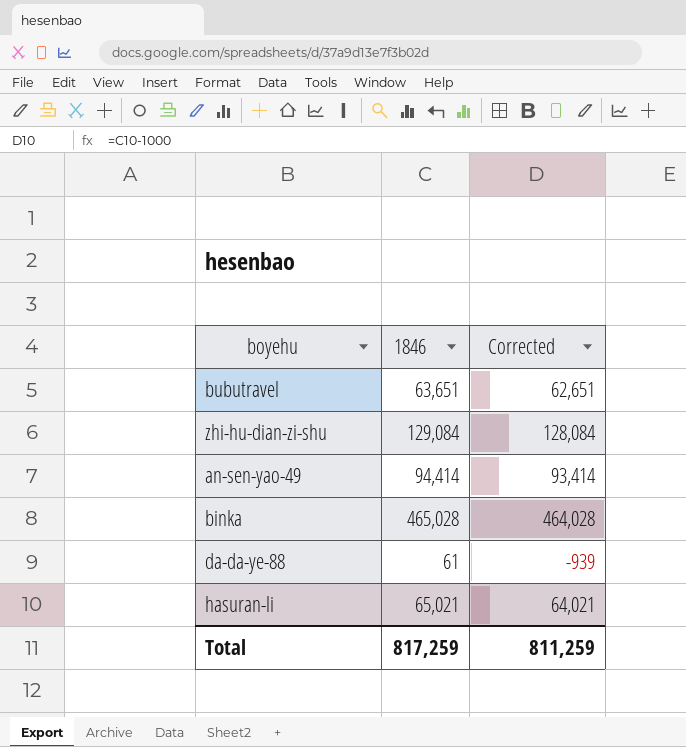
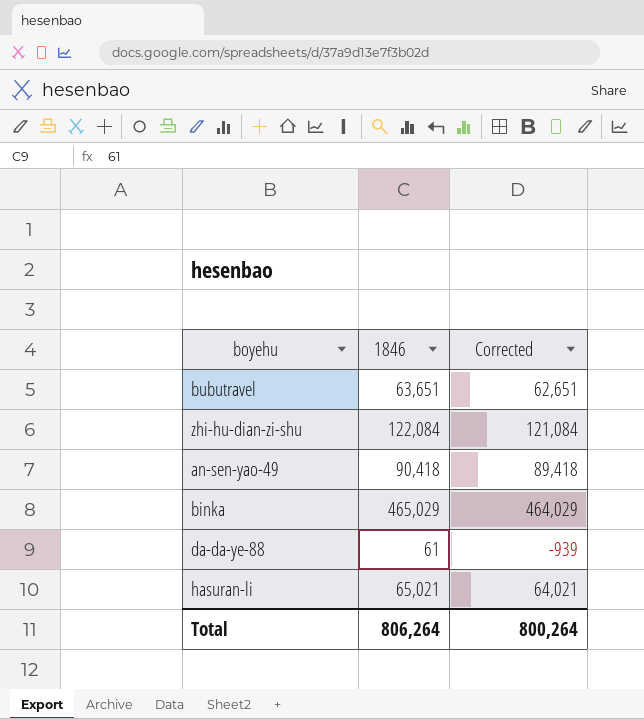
zhi-hu-dian-zi-shu | 1846: 129,084 -> 122,084
zhi-hu-dian-zi-shu | Corrected: 128,084 -> 121,084
an-sen-yao-49 | 1846: 94,414 -> 90,418
an-sen-yao-49 | Corrected: 93,414 -> 89,418
binka | 1846: 465,028 -> 465,029
binka | Corrected: 464,028 -> 464,029
Total | 1846: 817,259 -> 806,264
Total | Corrected: 811,259 -> 800,264

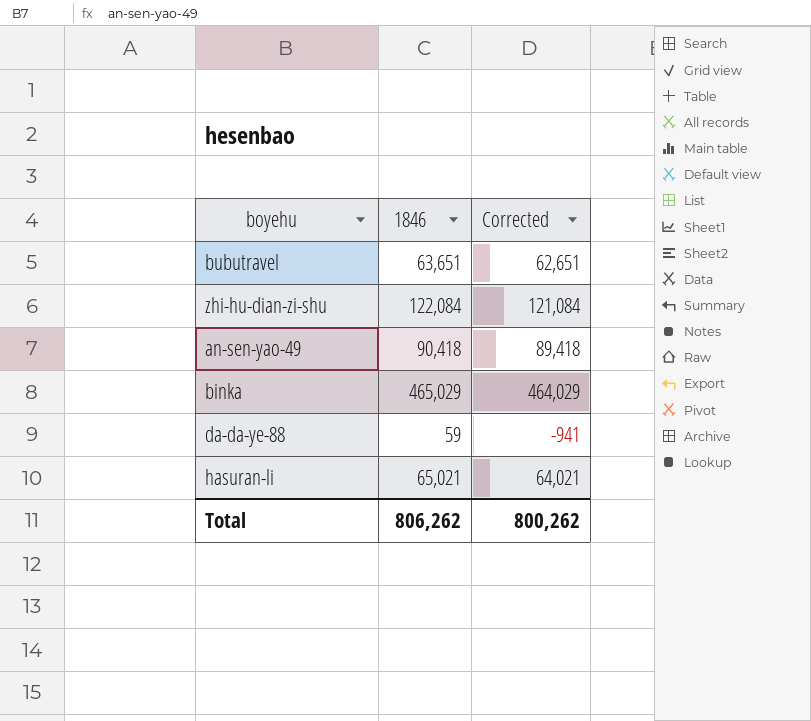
da-da-ye-88 | 1846: 61 -> 59
da-da-ye-88 | Corrected: -939 -> -941
Total | 1846: 806,264 -> 806,262
Total | Corrected: 800,264 -> 800,262

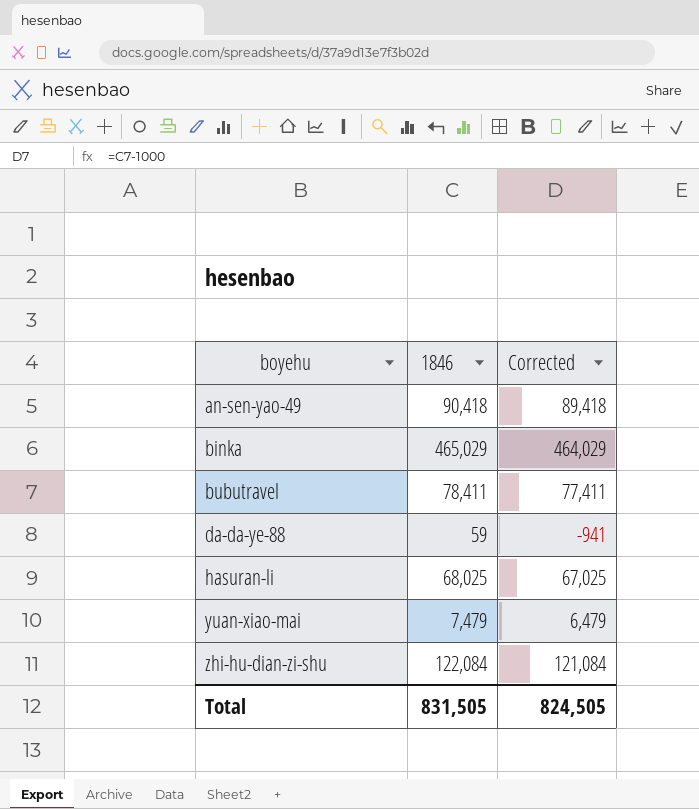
row order: none -> boyehu ascending
bubutravel | 1846: 63,651 -> 78,411
bubutravel | Corrected: 62,651 -> 77,411
hasuran-li | 1846: 65,021 -> 68,025
hasuran-li | Corrected: 64,021 -> 67,025
row yuan-xiao-mai: none -> 7,479 | 6,479
Total | 1846: 806,262 -> 831,505
Total | Corrected: 800,262 -> 824,505

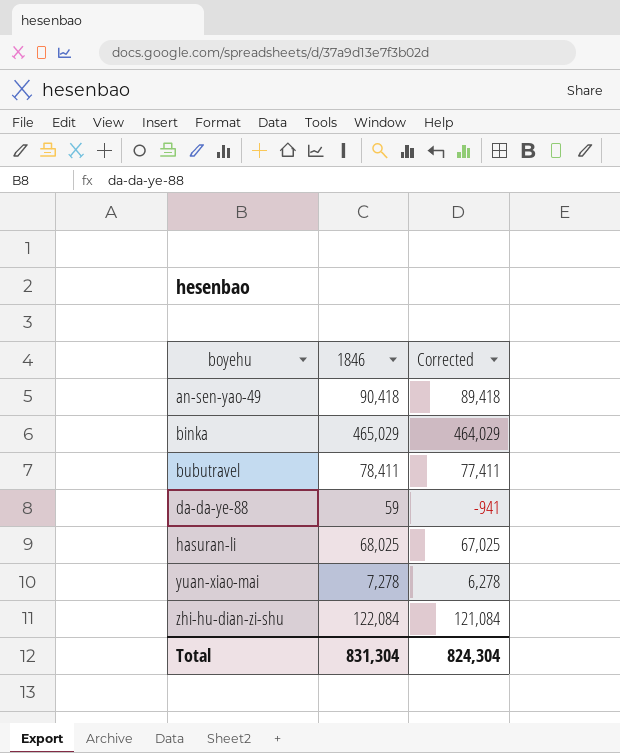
yuan-xiao-mai | 1846: 7,479 -> 7,278
yuan-xiao-mai | Corrected: 6,479 -> 6,278
Total | 1846: 831,505 -> 831,304
Total | Corrected: 824,505 -> 824,304

